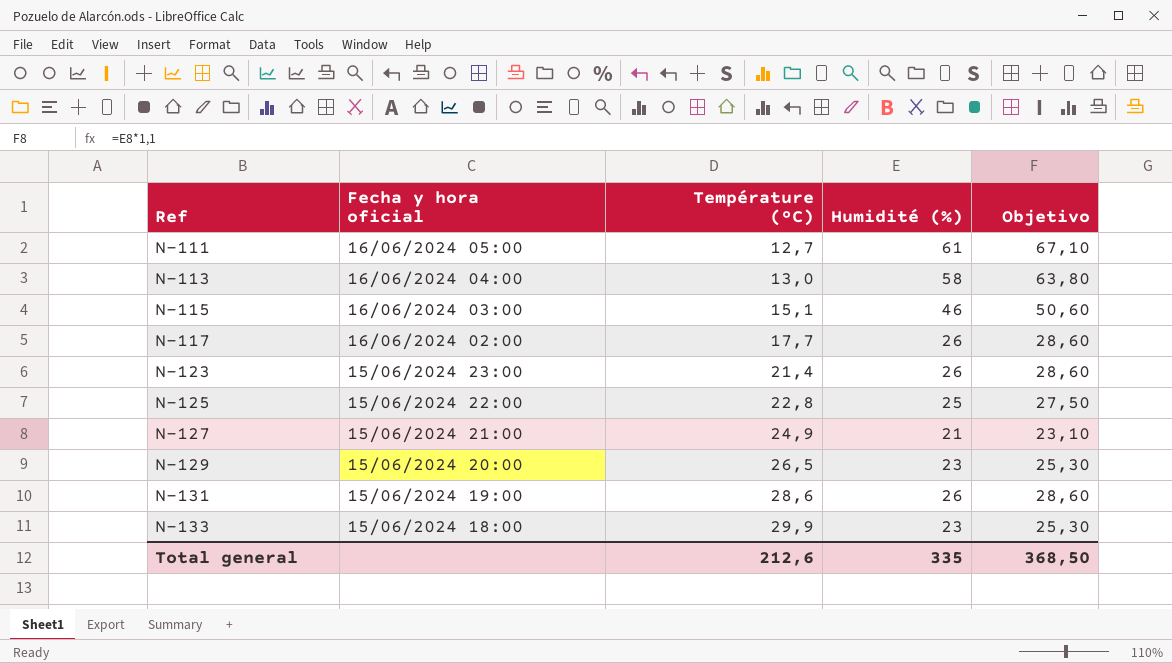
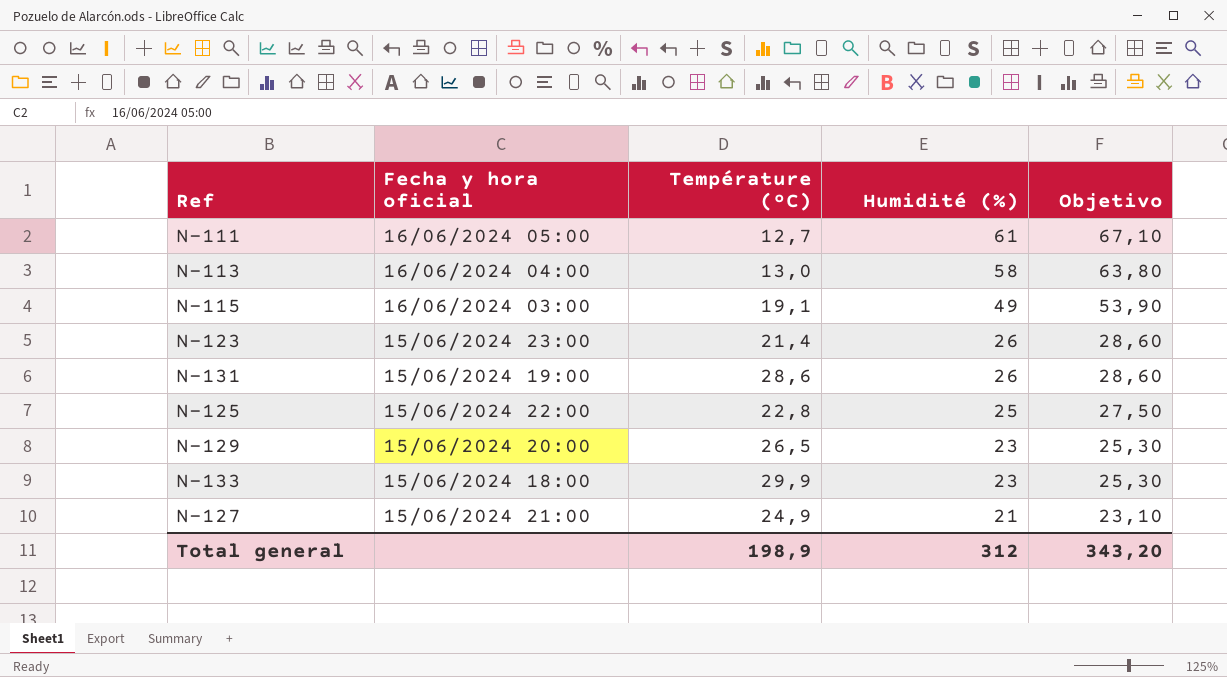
row order: Ref ascending -> Humidité (%) descending
row N-117: 16/06/2024 02:00 | 17,7 | 26 | 28,60 -> none
N-115 | Température (ºC): 15,1 -> 19,1
N-115 | Humidité (%): 46 -> 49
N-115 | Objetivo: 50,60 -> 53,90
Total general | Température (ºC): 212,6 -> 198,9
Total general | Humidité (%): 335 -> 312
Total general | Objetivo: 368,50 -> 343,20

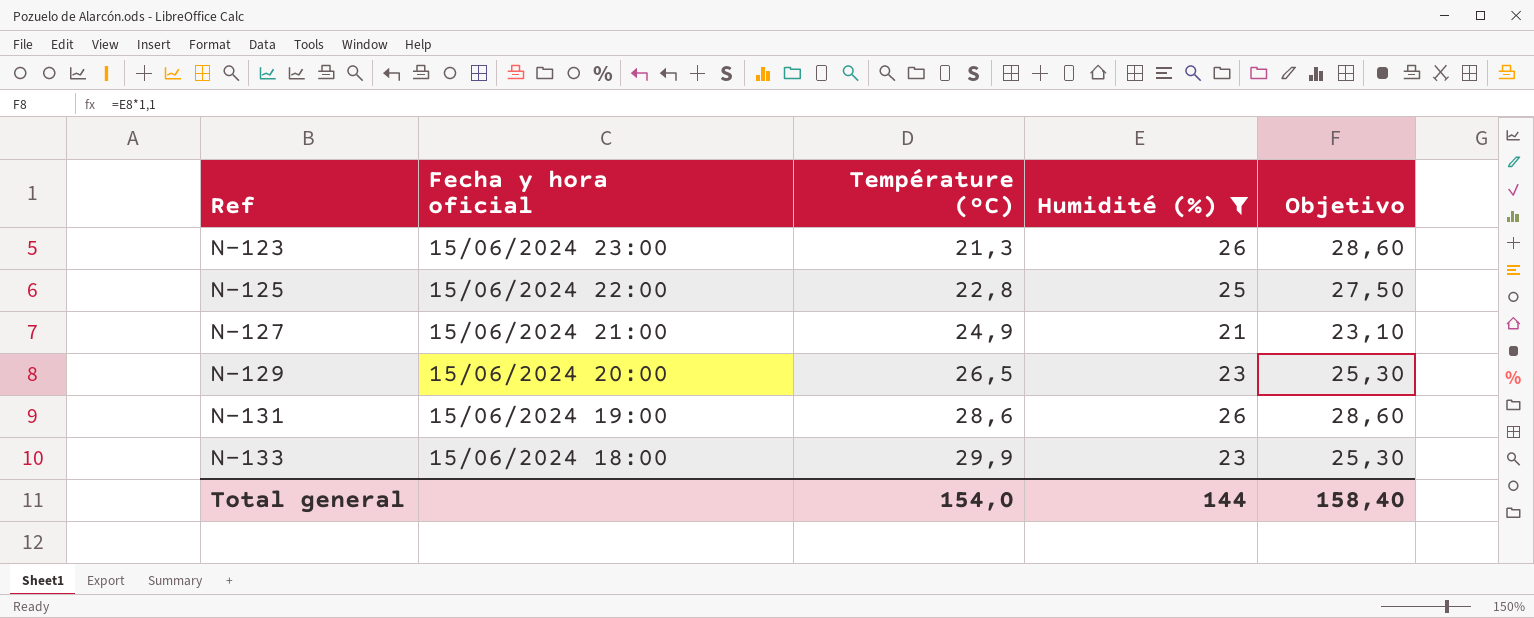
filter: none -> Humidité (%) <= 26
row order: Humidité (%) descending -> Ref ascending
N-123 | Température (ºC): 21,4 -> 21,3
Total general | Température (ºC): 198,9 -> 154,0
Total general | Humidité (%): 312 -> 144
Total general | Objetivo: 343,20 -> 158,40

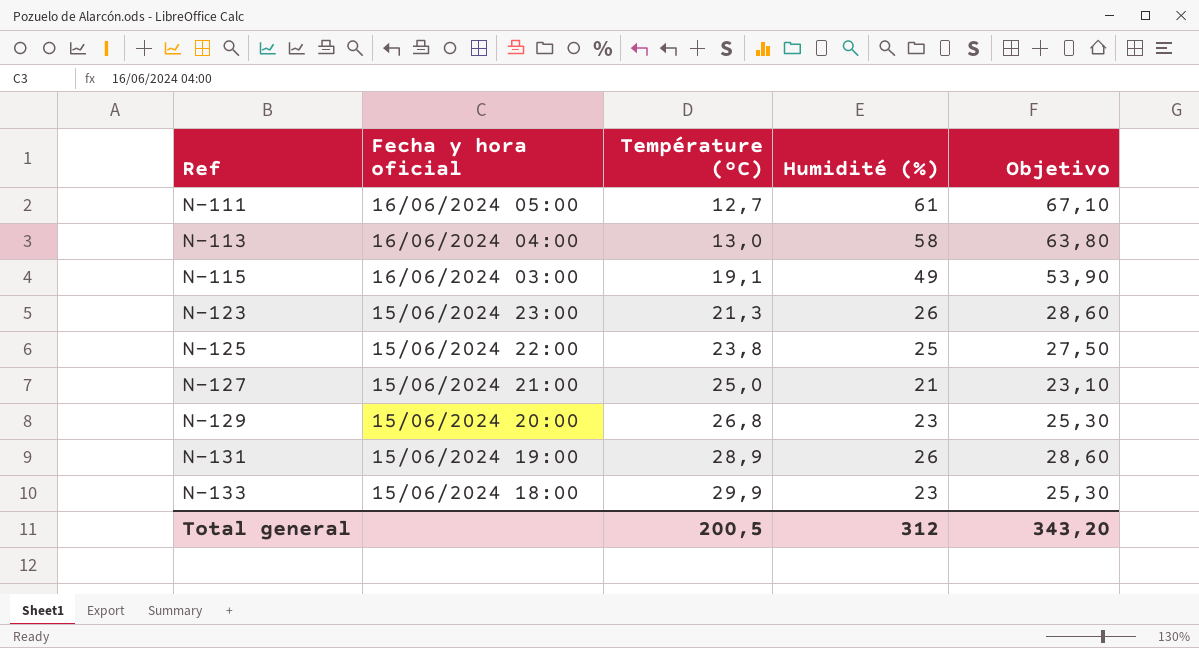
filter: Humidité (%) <= 26 -> none
N-125 | Température (ºC): 22,8 -> 23,8
N-127 | Température (ºC): 24,9 -> 25,0
N-129 | Température (ºC): 26,5 -> 26,8
N-131 | Température (ºC): 28,6 -> 28,9
Total general | Température (ºC): 154,0 -> 200,5
Total general | Humidité (%): 144 -> 312
Total general | Objetivo: 158,40 -> 343,20

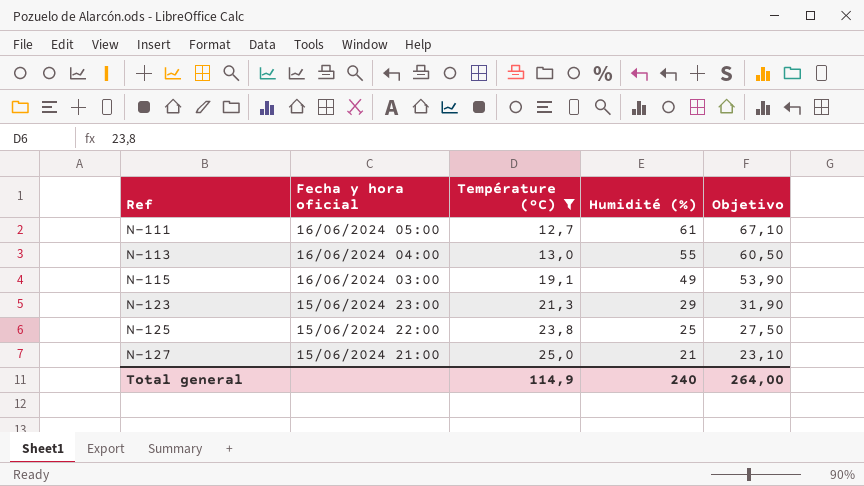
filter: none -> Température (ºC) <= 25,0
N-113 | Humidité (%): 58 -> 55
N-113 | Objetivo: 63,80 -> 60,50
N-123 | Humidité (%): 26 -> 29
N-123 | Objetivo: 28,60 -> 31,90
Total general | Température (ºC): 200,5 -> 114,9
Total general | Humidité (%): 312 -> 240
Total general | Objetivo: 343,20 -> 264,00

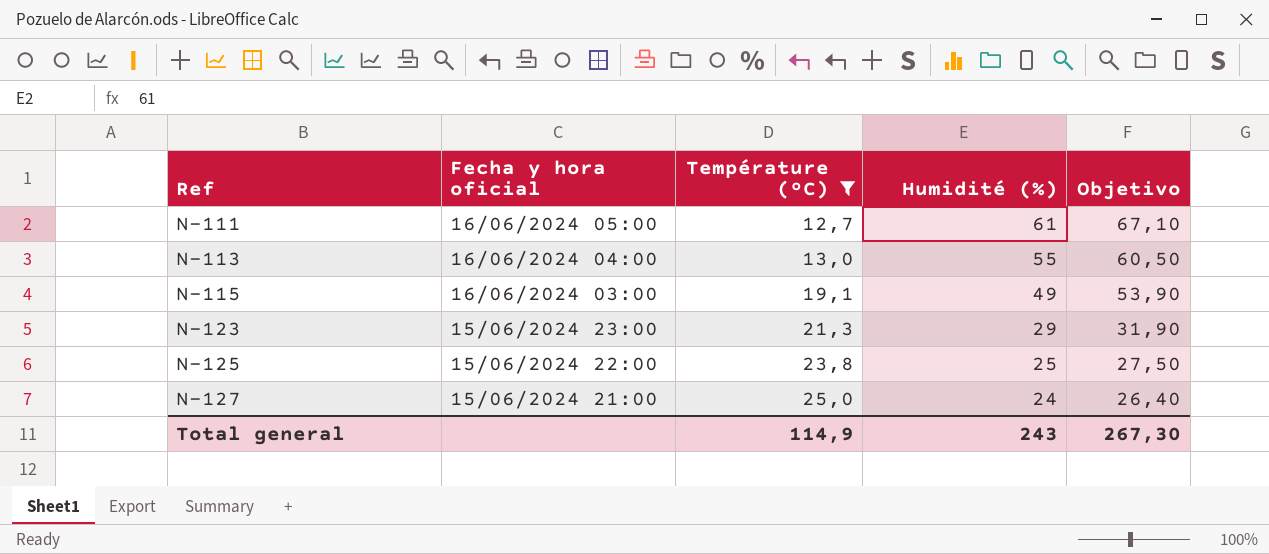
N-127 | Humidité (%): 21 -> 24
N-127 | Objetivo: 23,10 -> 26,40
Total general | Humidité (%): 240 -> 243
Total general | Objetivo: 264,00 -> 267,30

